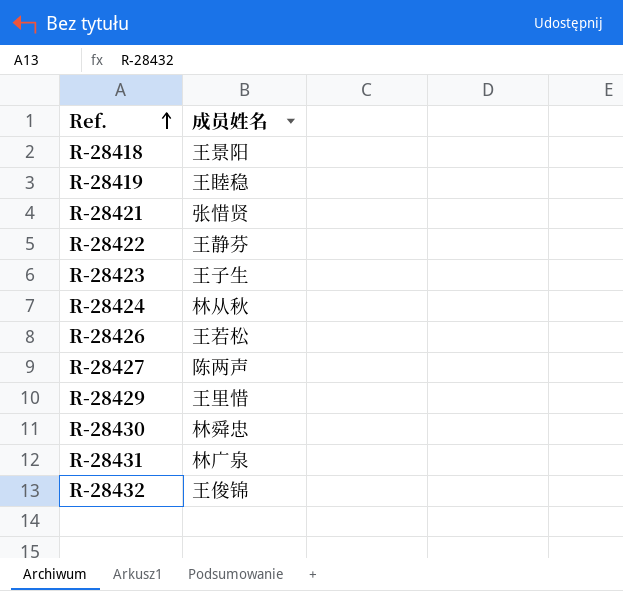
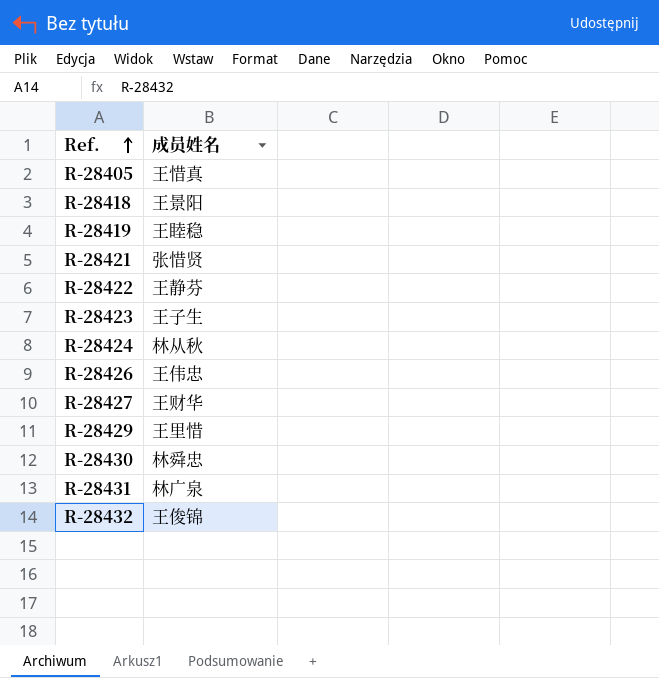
row R-28405: none -> 王惜真
R-28426 | 成员姓名: 王若松 -> 王伟忠
R-28427 | 成员姓名: 陈两声 -> 王财华

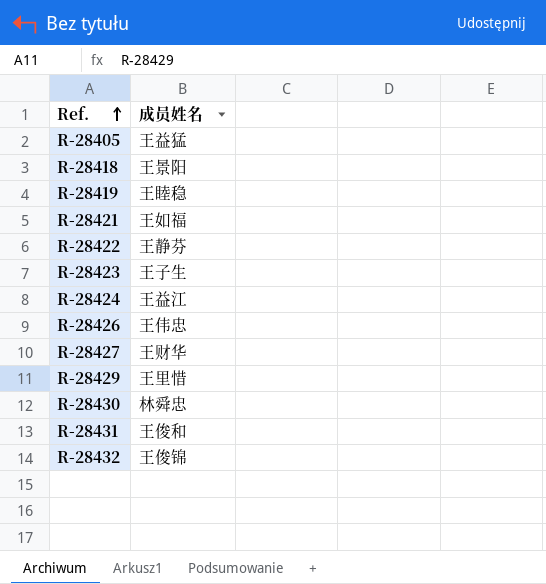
R-28405 | 成员姓名: 王惜真 -> 王益猛
R-28421 | 成员姓名: 张惜贤 -> 王如福
R-28424 | 成员姓名: 林从秋 -> 王益江
R-28431 | 成员姓名: 林广泉 -> 王俊和

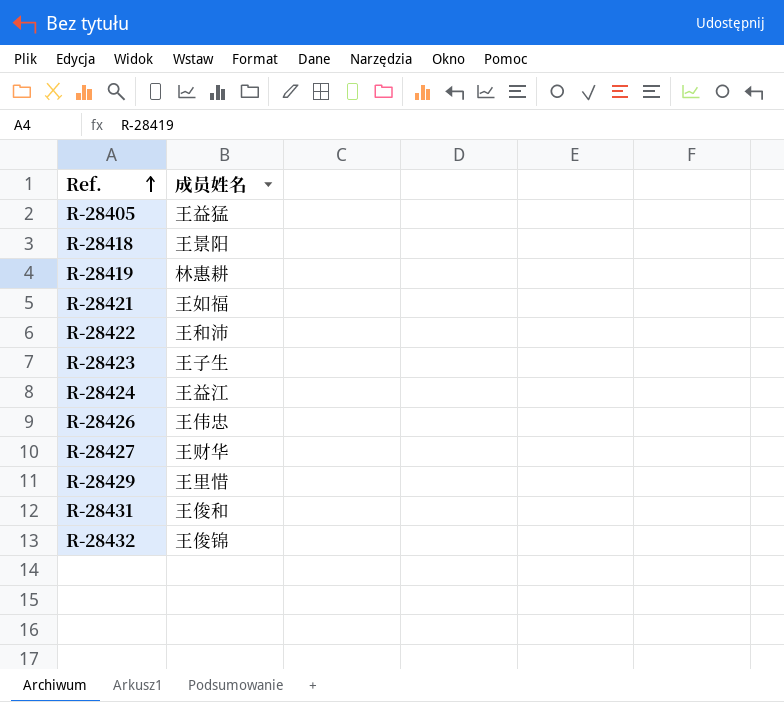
row R-28430: 林舜忠 -> none
R-28419 | 成员姓名: 王睦稳 -> 林惠耕
R-28422 | 成员姓名: 王静芬 -> 王和沛

